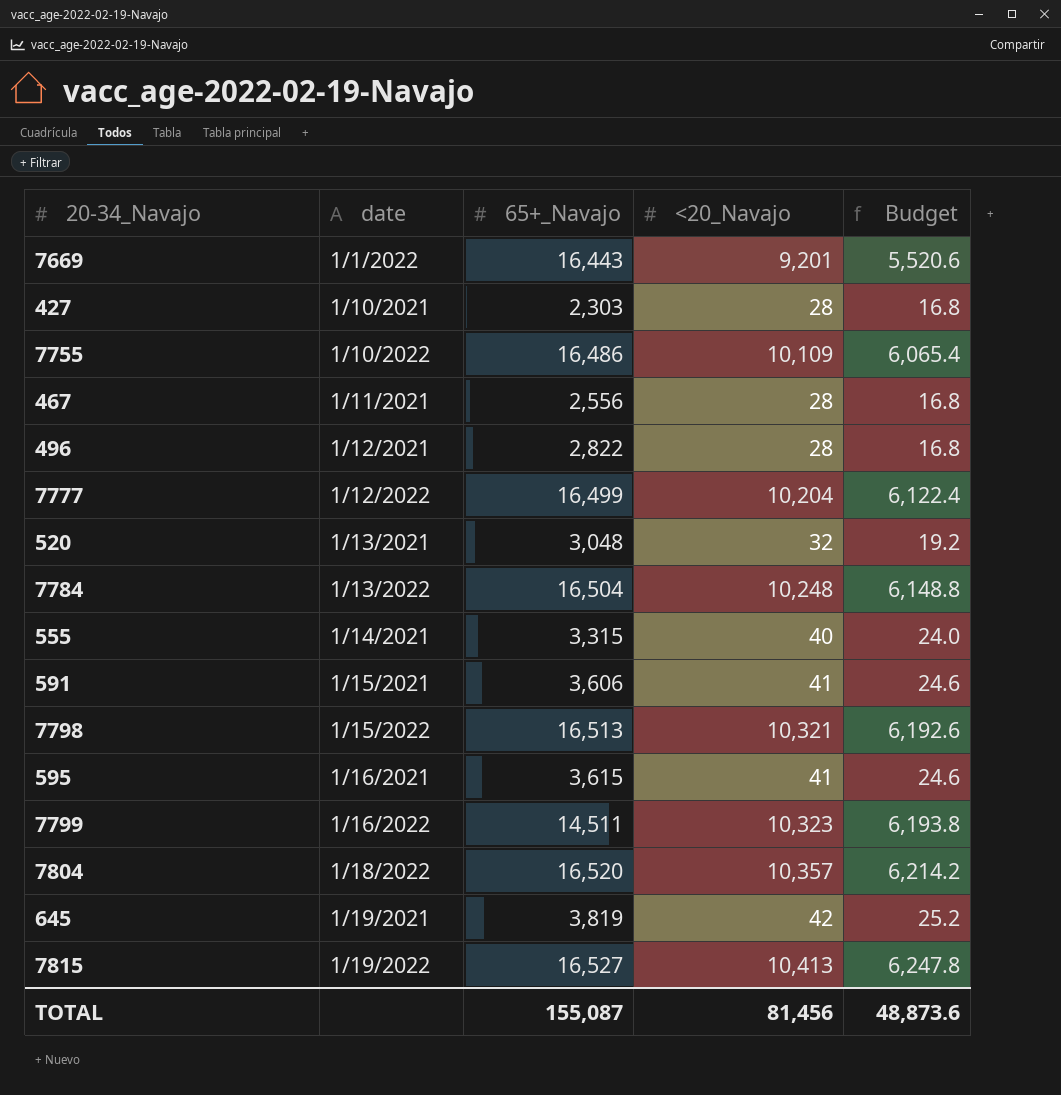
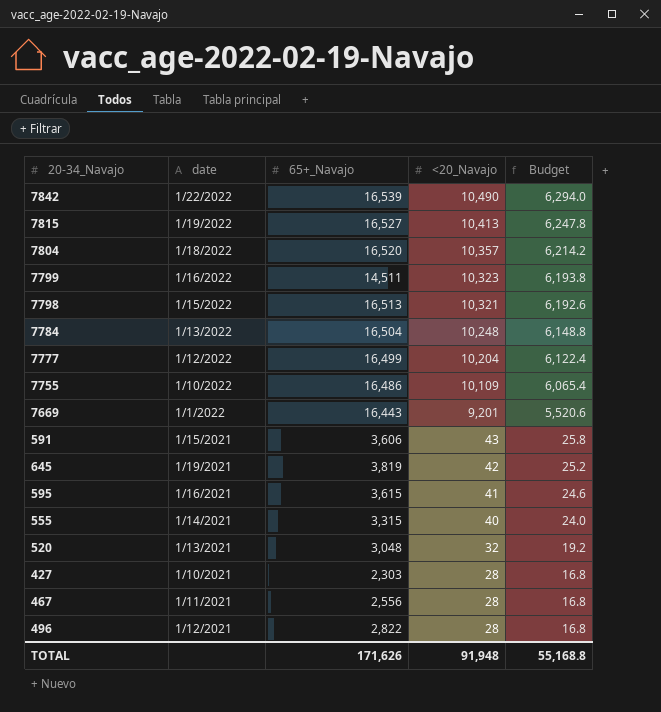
row order: none -> <20_Navajo descending
row 7842: none -> 1/22/2022 | 16,539 | 10,490 | 6,294.0
591 | <20_Navajo: 41 -> 43
591 | Budget: 24.6 -> 25.8
TOTAL | 65+_Navajo: 155,087 -> 171,626
TOTAL | <20_Navajo: 81,456 -> 91,948
TOTAL | Budget: 48,873.6 -> 55,168.8

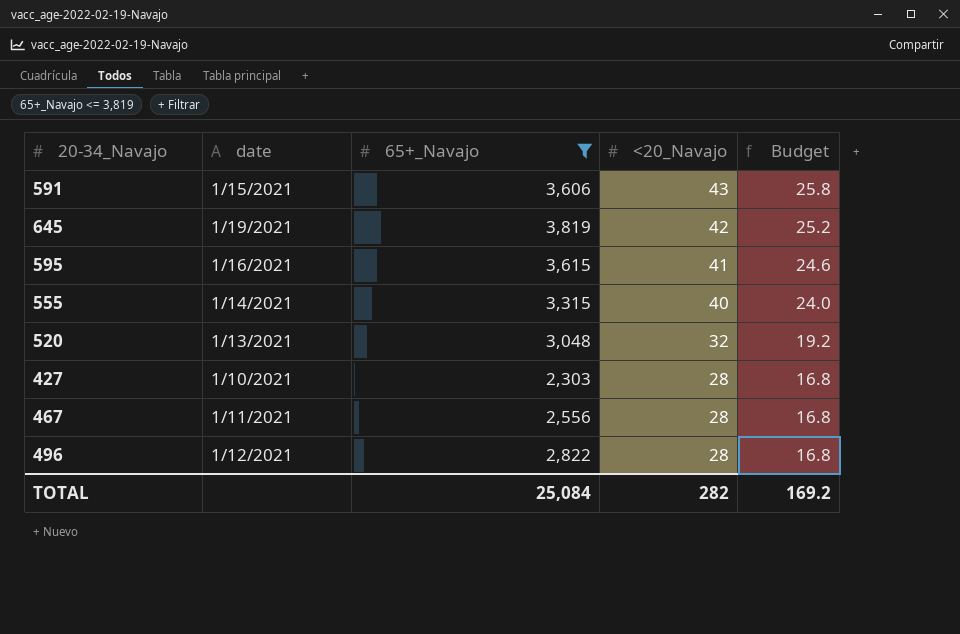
filter: none -> 65+_Navajo <= 3,819
TOTAL | 65+_Navajo: 171,626 -> 25,084
TOTAL | <20_Navajo: 91,948 -> 282
TOTAL | Budget: 55,168.8 -> 169.2

